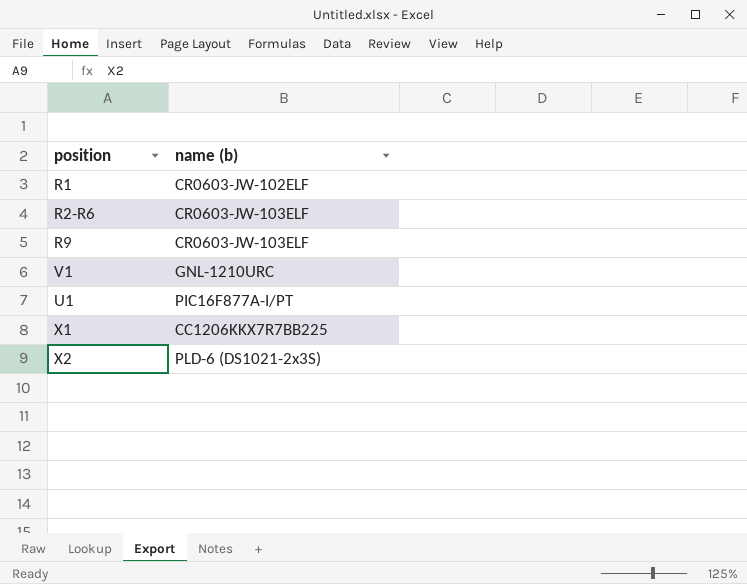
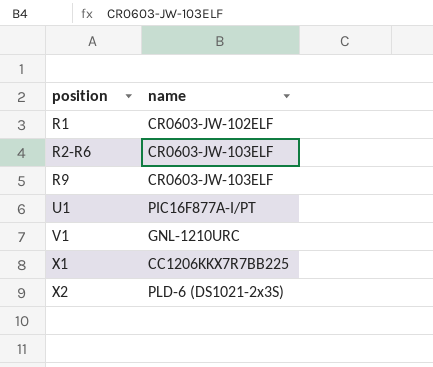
row order: none -> position ascending
column name: name (b) -> name

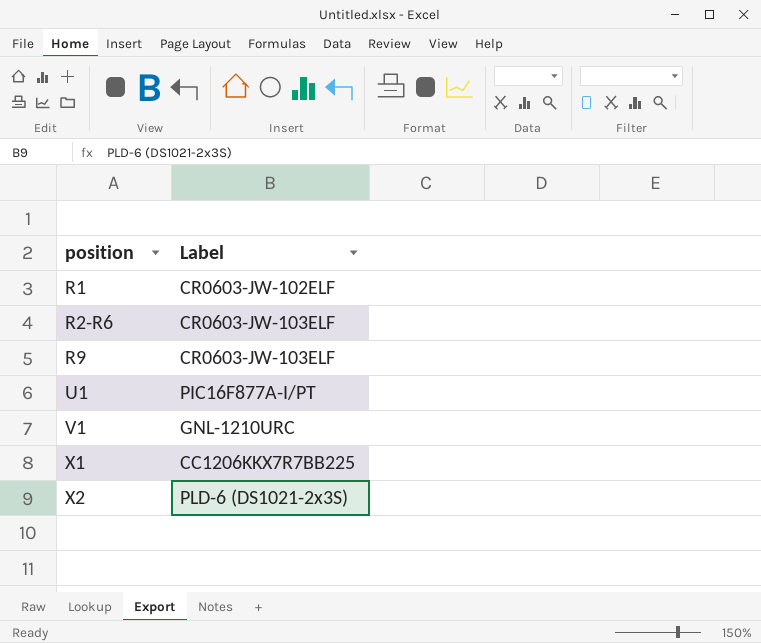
column name: name -> Label

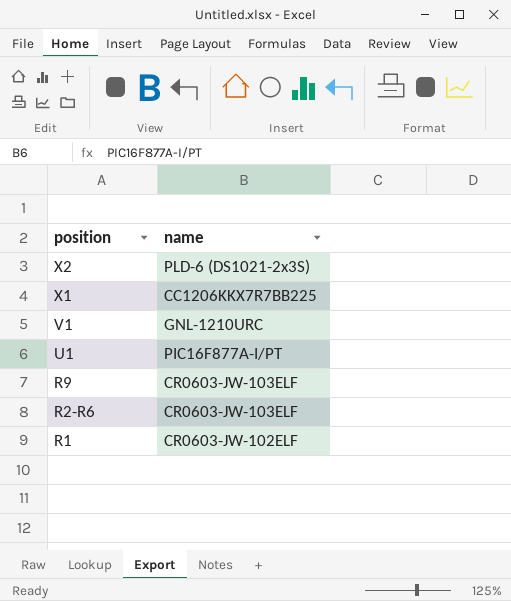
row order: position ascending -> position descending
column name: Label -> name

